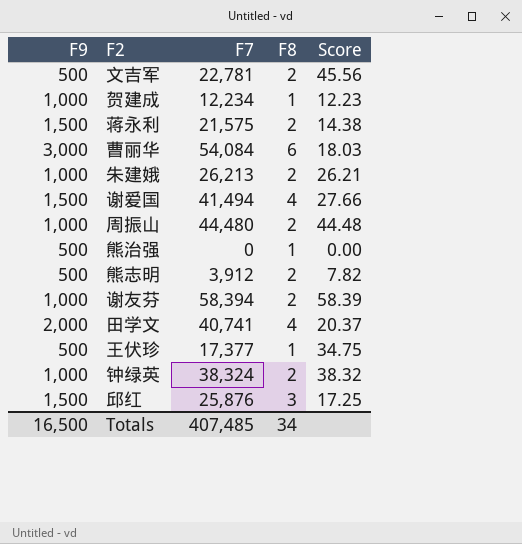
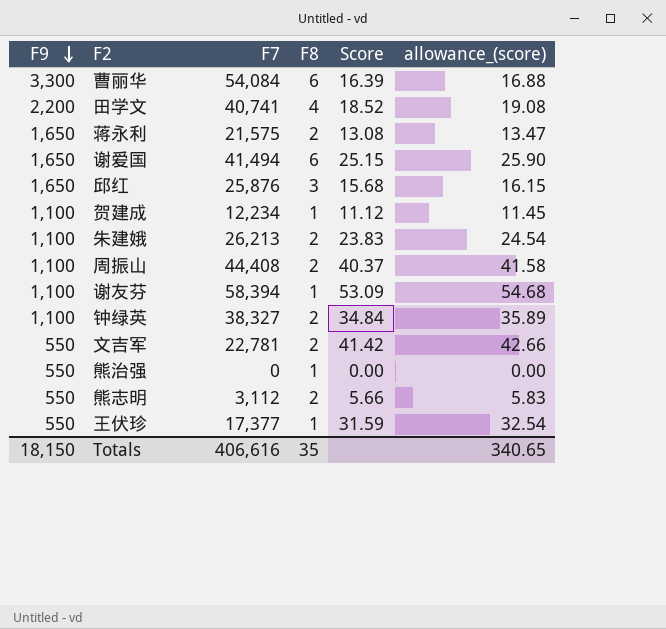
row order: none -> F9 descending
column allowance_(score) | formula: none -> [Score] * 1.03
曹丽华 | F9: 3,000 -> 3,300
曹丽华 | Score: 18.03 -> 16.39
田学文 | F9: 2,000 -> 2,200
田学文 | Score: 20.37 -> 18.52
蒋永利 | F9: 1,500 -> 1,650
蒋永利 | Score: 14.38 -> 13.08
谢爱国 | F9: 1,500 -> 1,650
谢爱国 | F8: 4 -> 6
谢爱国 | Score: 27.66 -> 25.15
邱红 | F9: 1,500 -> 1,650
邱红 | Score: 17.25 -> 15.68
贺建成 | F9: 1,000 -> 1,100
贺建成 | Score: 12.23 -> 11.12
朱建娥 | F9: 1,000 -> 1,100
朱建娥 | Score: 26.21 -> 23.83
周振山 | F9: 1,000 -> 1,100
周振山 | F7: 44,480 -> 44,408
周振山 | Score: 44.48 -> 40.37
谢友芬 | F9: 1,000 -> 1,100
谢友芬 | F8: 2 -> 1
谢友芬 | Score: 58.39 -> 53.09
钟绿英 | F9: 1,000 -> 1,100
钟绿英 | F7: 38,324 -> 38,327
钟绿英 | Score: 38.32 -> 34.84
文吉军 | F9: 500 -> 550
文吉军 | Score: 45.56 -> 41.42
熊治强 | F9: 500 -> 550
熊志明 | F9: 500 -> 550
熊志明 | F7: 3,912 -> 3,112
熊志明 | Score: 7.82 -> 5.66
王伏珍 | F9: 500 -> 550
王伏珍 | Score: 34.75 -> 31.59
Totals | F9: 16,500 -> 18,150
Totals | F7: 407,485 -> 406,616
Totals | F8: 34 -> 35

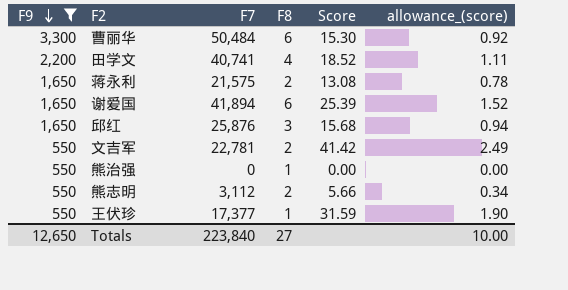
filter: none -> F9 != 1,100
column allowance_(score) | formula: [Score] * 1.03 -> [Score] * 0.06
曹丽华 | F7: 54,084 -> 50,484
曹丽华 | Score: 16.39 -> 15.30
谢爱国 | F7: 41,494 -> 41,894
谢爱国 | Score: 25.15 -> 25.39
Totals | F9: 18,150 -> 12,650
Totals | F7: 406,616 -> 223,840
Totals | F8: 35 -> 27
Totals | allowance_(score): 340.65 -> 10.00

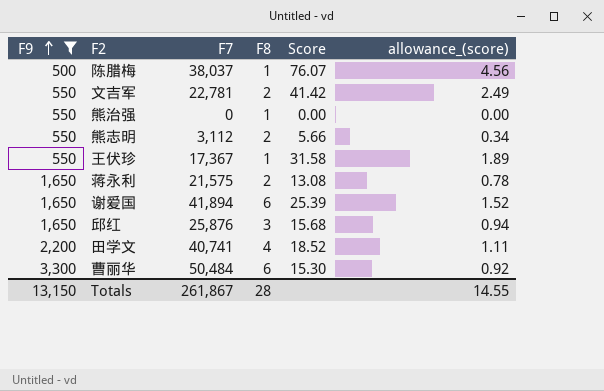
row order: F9 descending -> F9 ascending
row 陈腊梅: none -> 500 | 38,037 | 1 | 76.07 | 4.56
王伏珍 | F7: 17,377 -> 17,367
王伏珍 | Score: 31.59 -> 31.58
王伏珍 | allowance_(score): 1.90 -> 1.89
Totals | F9: 12,650 -> 13,150
Totals | F7: 223,840 -> 261,867
Totals | F8: 27 -> 28
Totals | allowance_(score): 10.00 -> 14.55

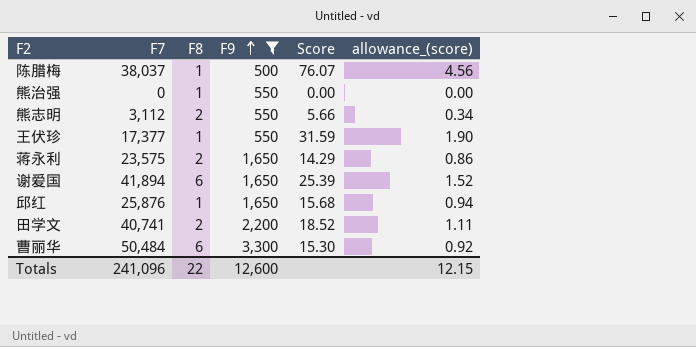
column F9 | position: 1 -> 4
row 文吉军: 550 | 22,781 | 2 | 41.42 | 2.49 -> none
王伏珍 | F7: 17,367 -> 17,377
王伏珍 | Score: 31.58 -> 31.59
王伏珍 | allowance_(score): 1.89 -> 1.90
蒋永利 | F7: 21,575 -> 23,575
蒋永利 | Score: 13.08 -> 14.29
蒋永利 | allowance_(score): 0.78 -> 0.86
邱红 | F8: 3 -> 1
田学文 | F8: 4 -> 2
Totals | F7: 261,867 -> 241,096
Totals | F8: 28 -> 22
Totals | F9: 13,150 -> 12,600
Totals | allowance_(score): 14.55 -> 12.15

